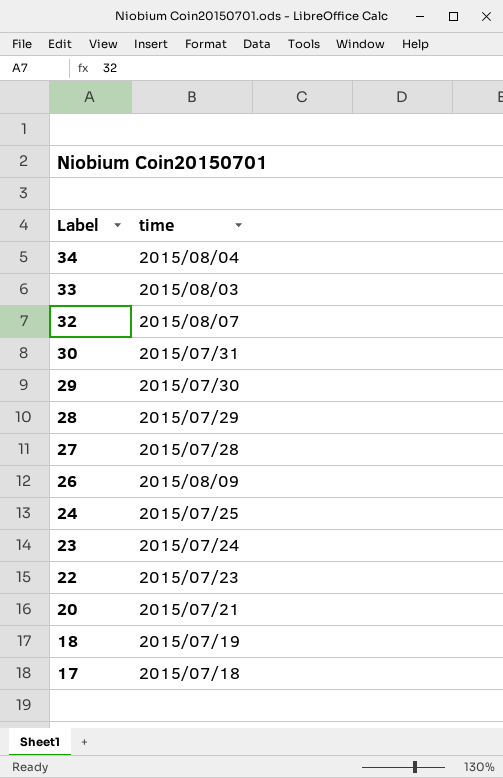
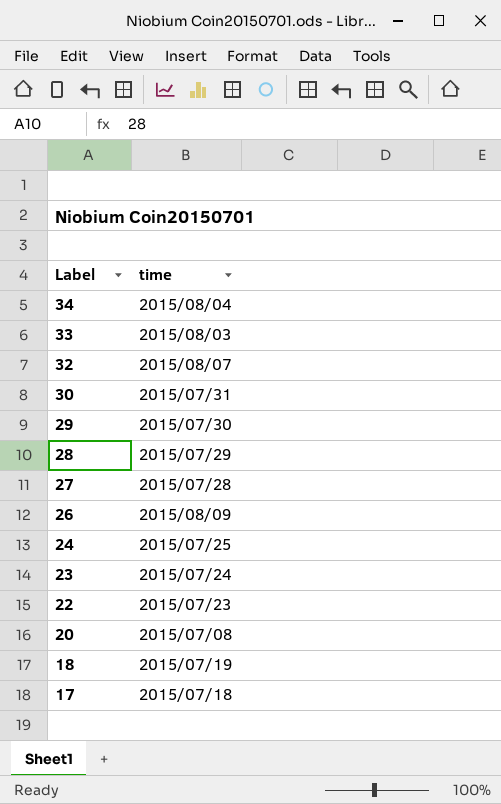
20 | time: 2015/07/21 -> 2015/07/08

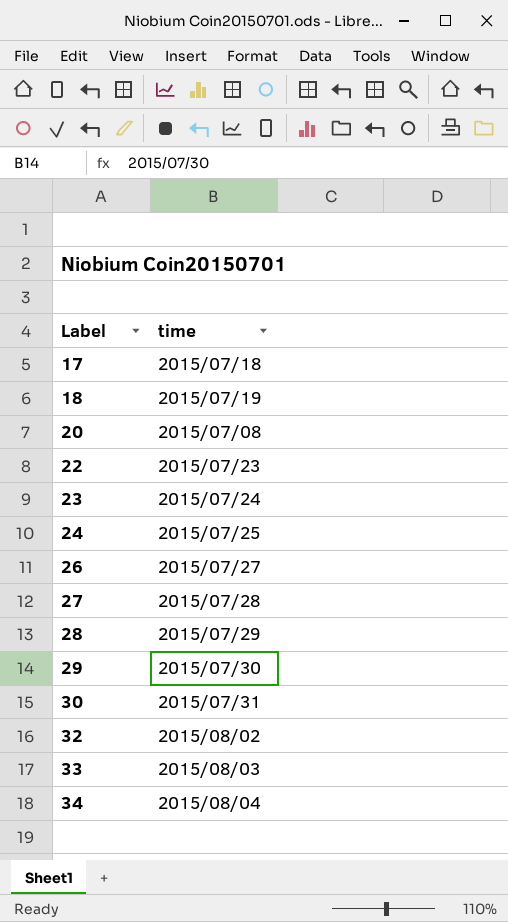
row order: Label descending -> Label ascending
26 | time: 2015/08/09 -> 2015/07/27
32 | time: 2015/08/07 -> 2015/08/02

